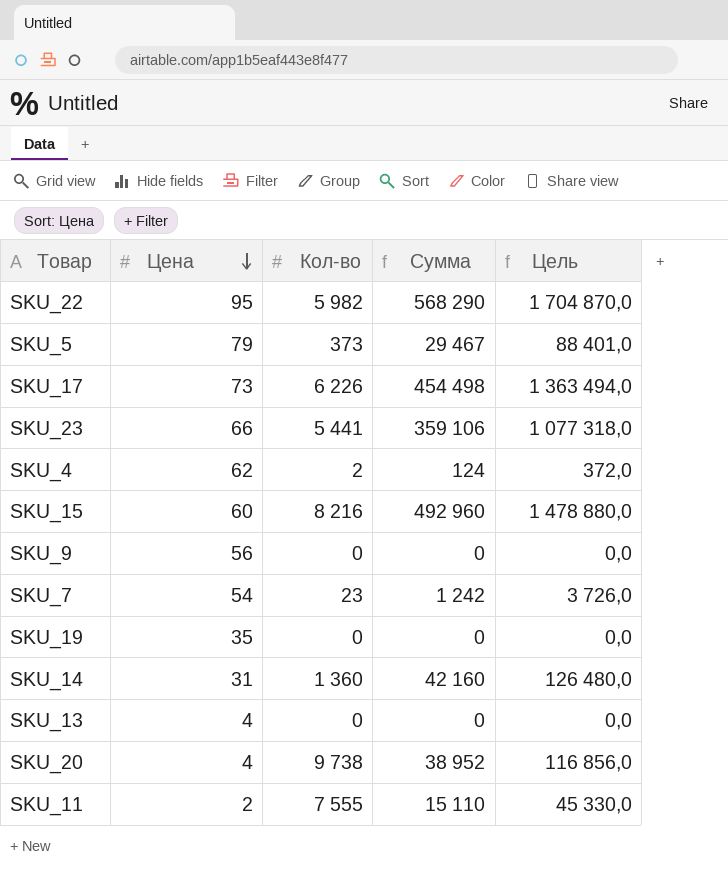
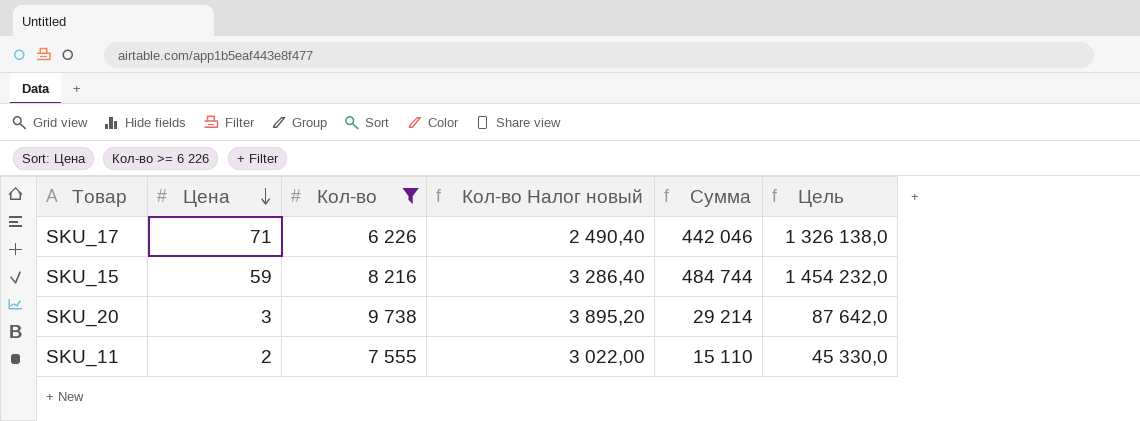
filter: none -> Кол-во >= 6 226
column Кол-во Налог новый | formula: none -> [Кол-во] * 0,4
SKU_17 | Цена: 73 -> 71
SKU_17 | Сумма: 454 498 -> 442 046
SKU_17 | Цель: 1 363 494,0 -> 1 326 138,0
SKU_15 | Цена: 60 -> 59
SKU_15 | Сумма: 492 960 -> 484 744
SKU_15 | Цель: 1 478 880,0 -> 1 454 232,0
SKU_20 | Цена: 4 -> 3
SKU_20 | Сумма: 38 952 -> 29 214
SKU_20 | Цель: 116 856,0 -> 87 642,0

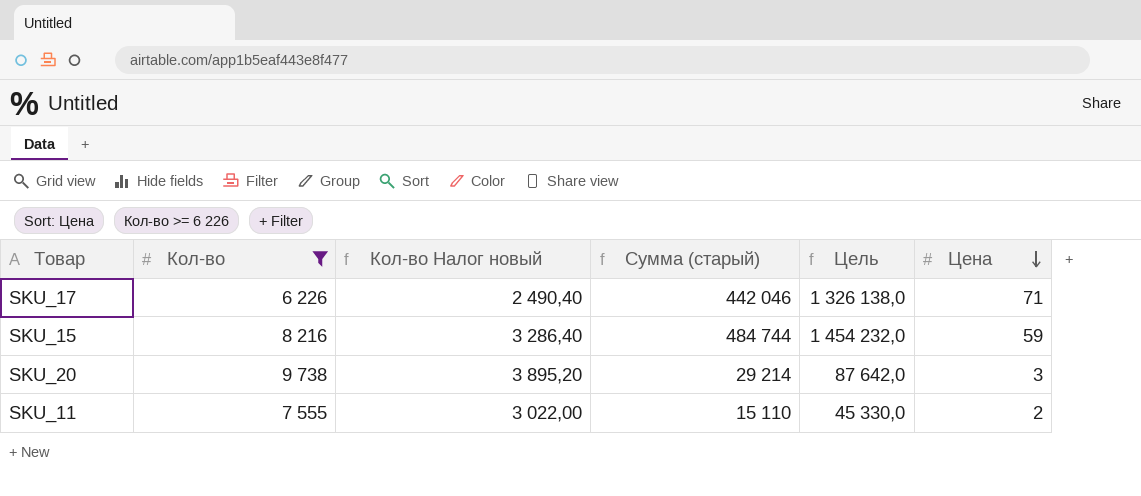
column name: Сумма -> Сумма (старый)
column Цена | position: 2 -> 6

